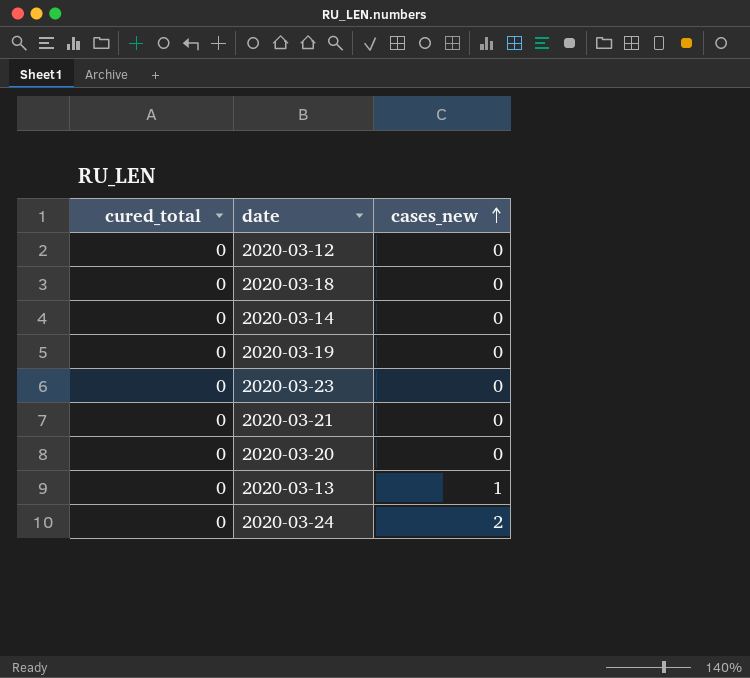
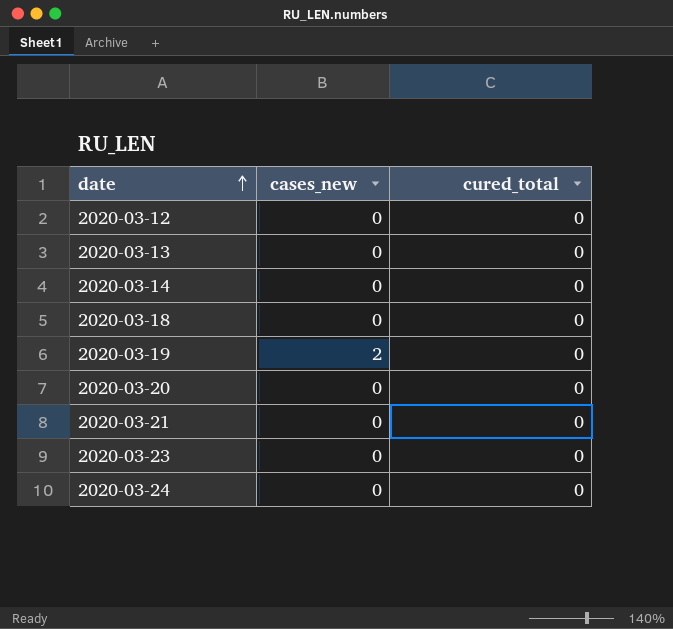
row order: cases_new ascending -> date ascending
column cured_total | position: 1 -> 3
2020-03-13 | cases_new: 1 -> 0
2020-03-19 | cases_new: 0 -> 2
2020-03-24 | cases_new: 2 -> 0

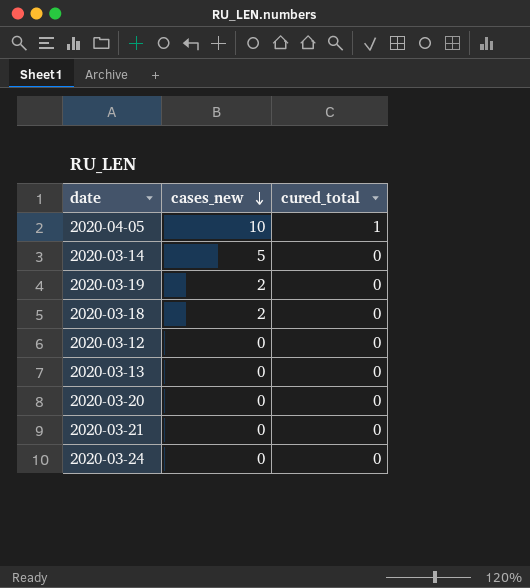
row order: date ascending -> cases_new descending
row 2020-03-23: 0 | 0 -> none
row 2020-04-05: none -> 10 | 1
2020-03-14 | cases_new: 0 -> 5
2020-03-18 | cases_new: 0 -> 2

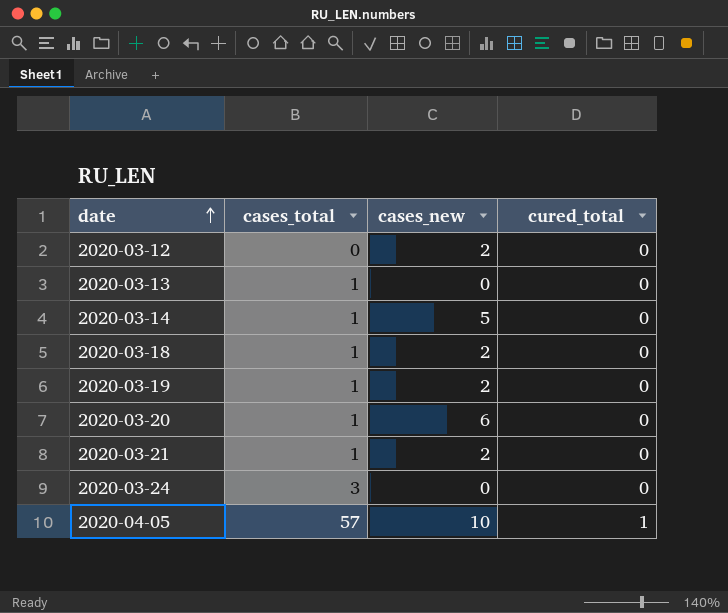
row order: cases_new descending -> date ascending
column cases_total | position: none -> 2
2020-03-12 | cases_new: 0 -> 2
2020-03-20 | cases_new: 0 -> 6
2020-03-21 | cases_new: 0 -> 2

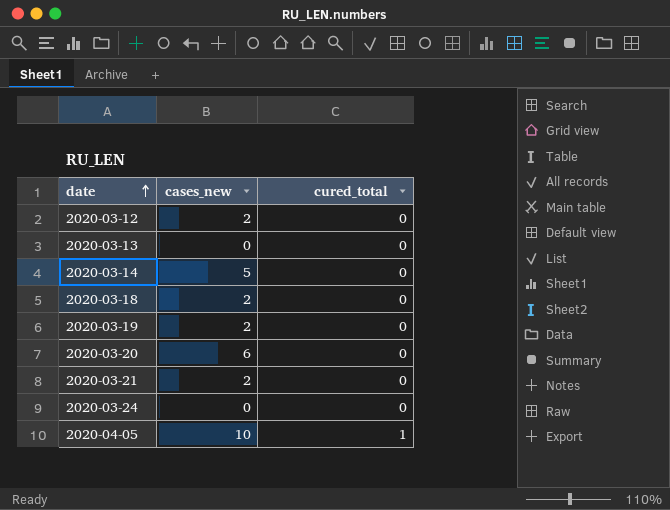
column cases_total | position: 2 -> none

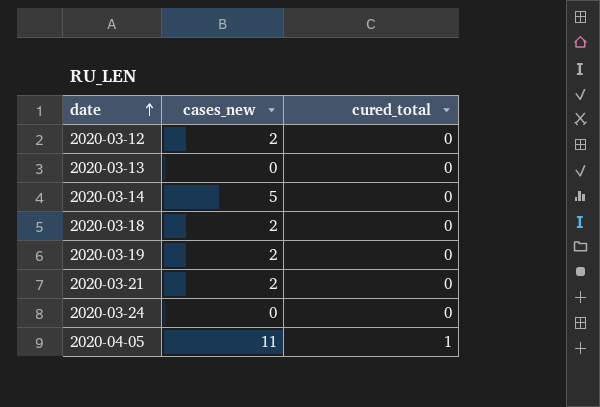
row 2020-03-20: 6 | 0 -> none
2020-04-05 | cases_new: 10 -> 11

